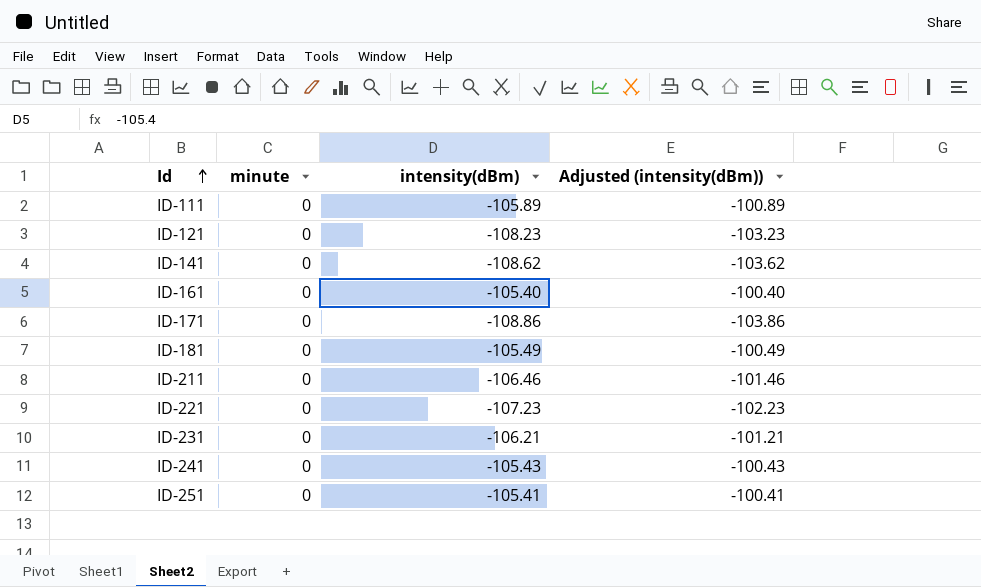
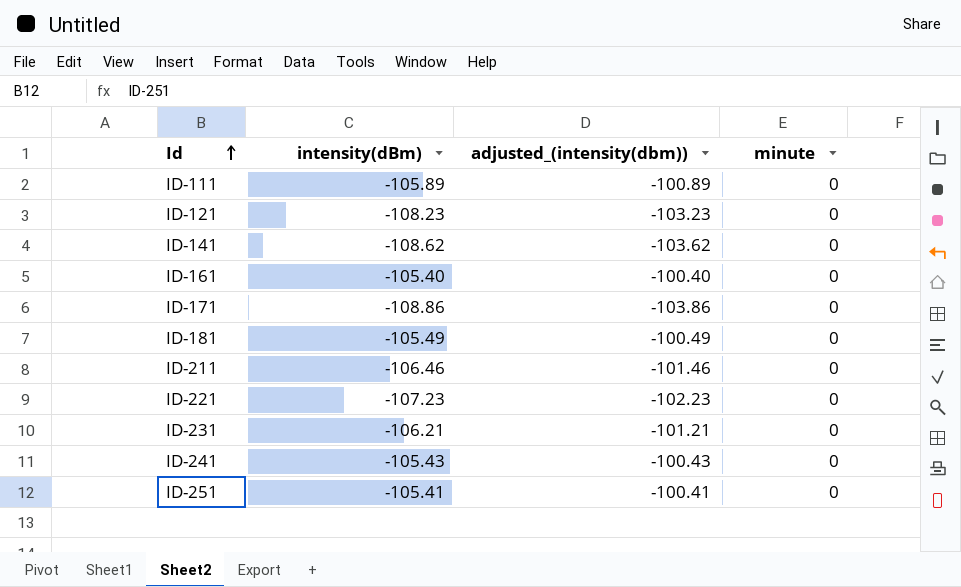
column name: Adjusted (intensity(dBm)) -> adjusted_(intensity(dbm))
column minute | position: 2 -> 4

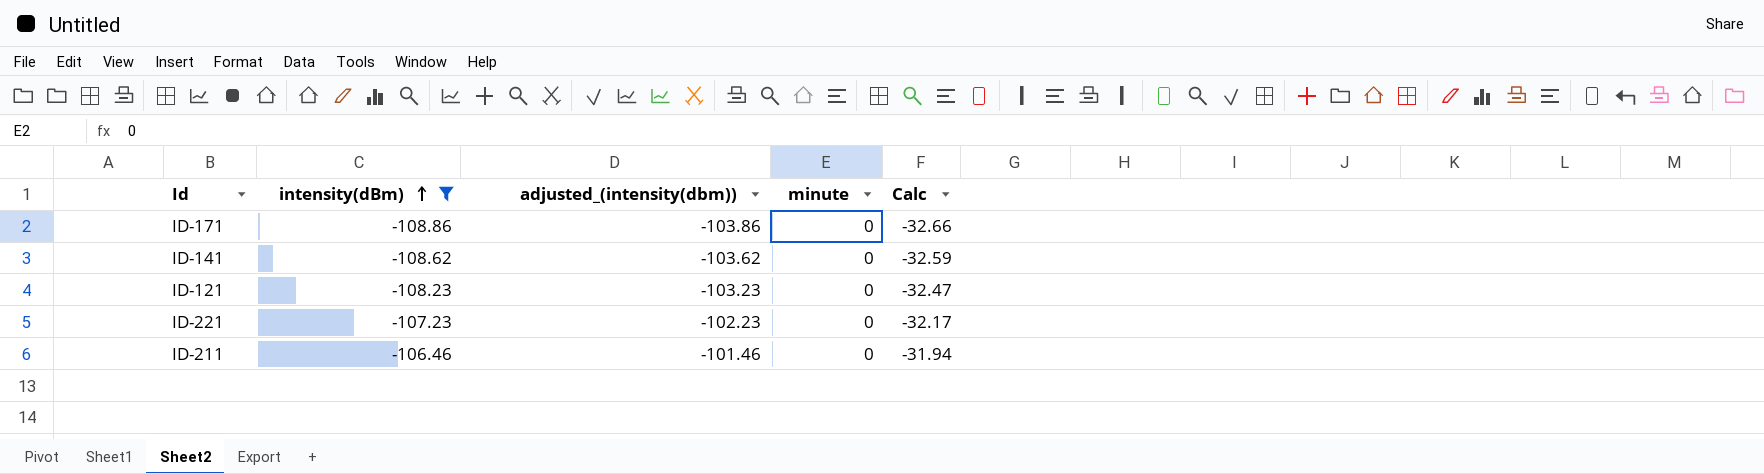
filter: none -> intensity(dBm) <= -106.46
row order: Id ascending -> intensity(dBm) ascending
column Calc | formula: none -> [intensity(dBm)] * 0.3

